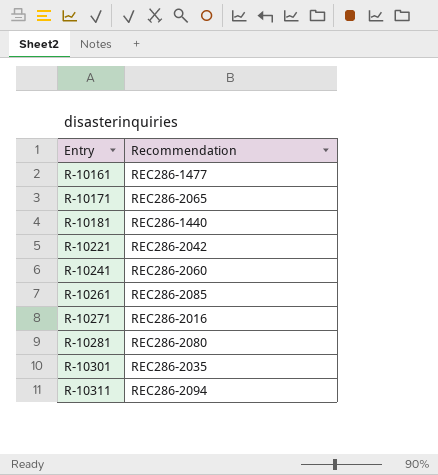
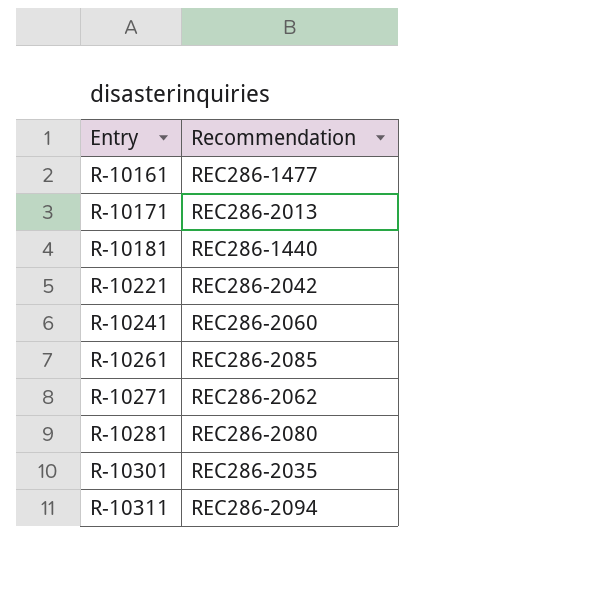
R-10171 | Recommendation: REC286-2065 -> REC286-2013
R-10271 | Recommendation: REC286-2016 -> REC286-2062

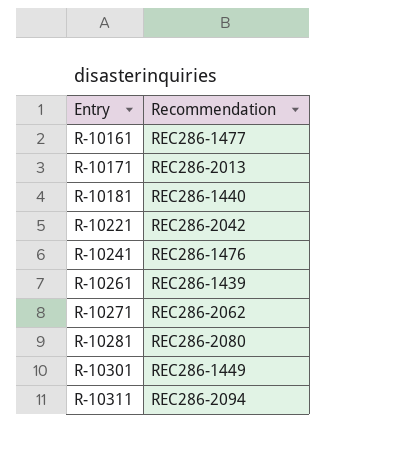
R-10241 | Recommendation: REC286-2060 -> REC286-1476
R-10261 | Recommendation: REC286-2085 -> REC286-1439
R-10301 | Recommendation: REC286-2035 -> REC286-1449

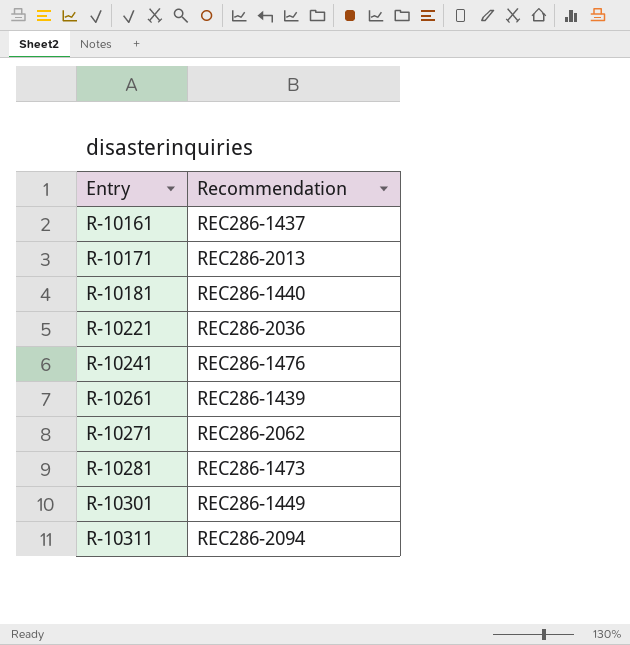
R-10161 | Recommendation: REC286-1477 -> REC286-1437
R-10221 | Recommendation: REC286-2042 -> REC286-2036
R-10281 | Recommendation: REC286-2080 -> REC286-1473

